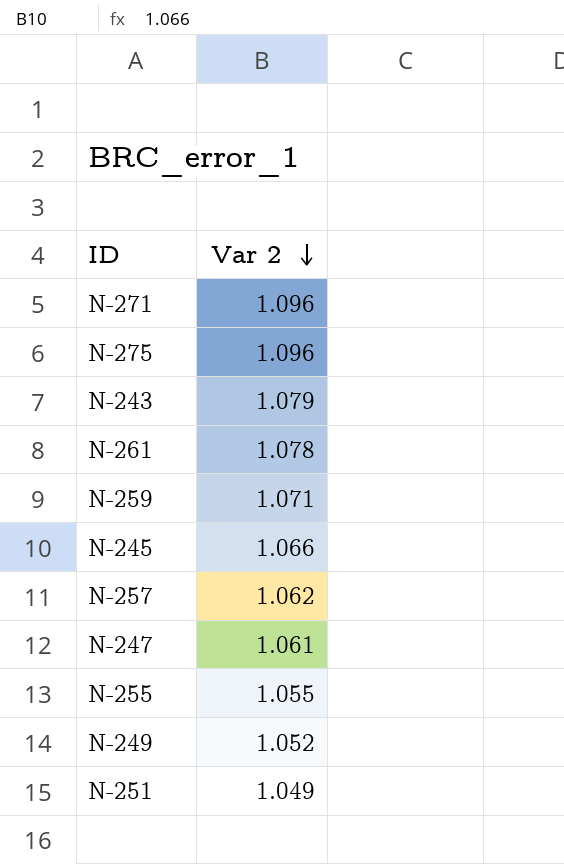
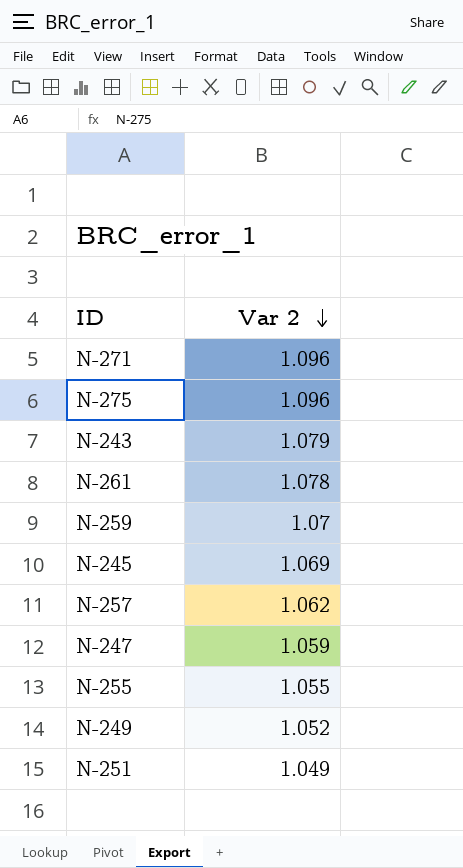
N-259 | Var 2: 1.071 -> 1.07
N-245 | Var 2: 1.066 -> 1.069
N-247 | Var 2: 1.061 -> 1.059

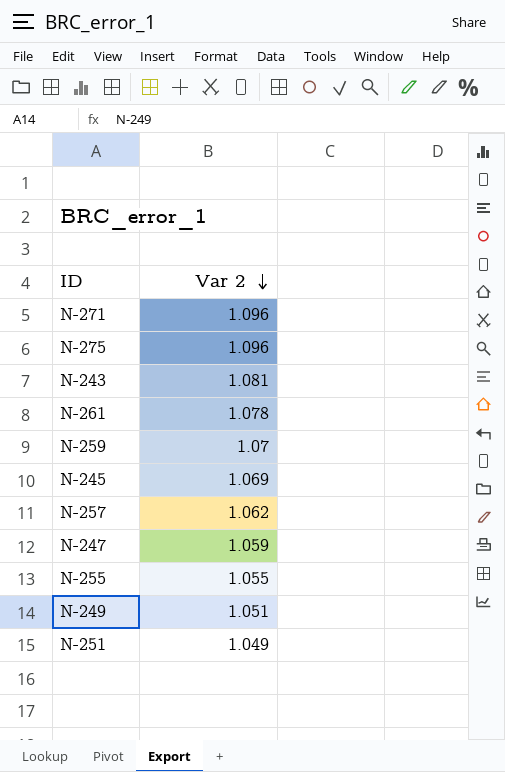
N-243 | Var 2: 1.079 -> 1.081
N-249 | Var 2: 1.052 -> 1.051

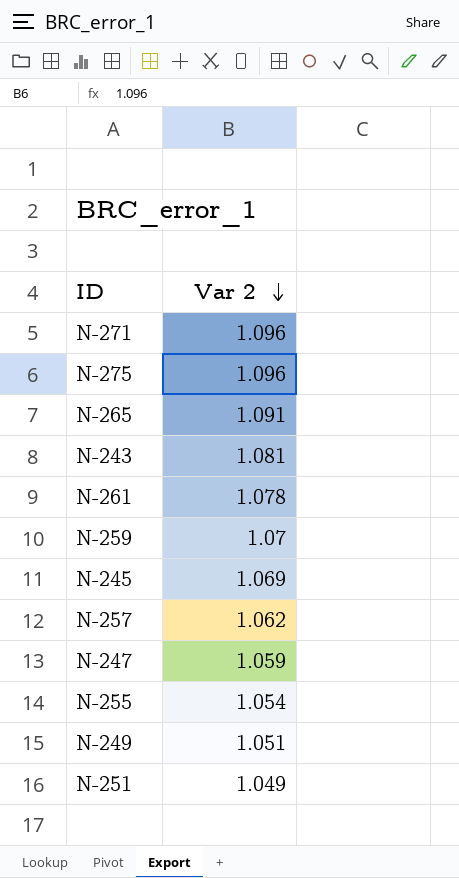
row N-265: none -> 1.091
N-255 | Var 2: 1.055 -> 1.054

